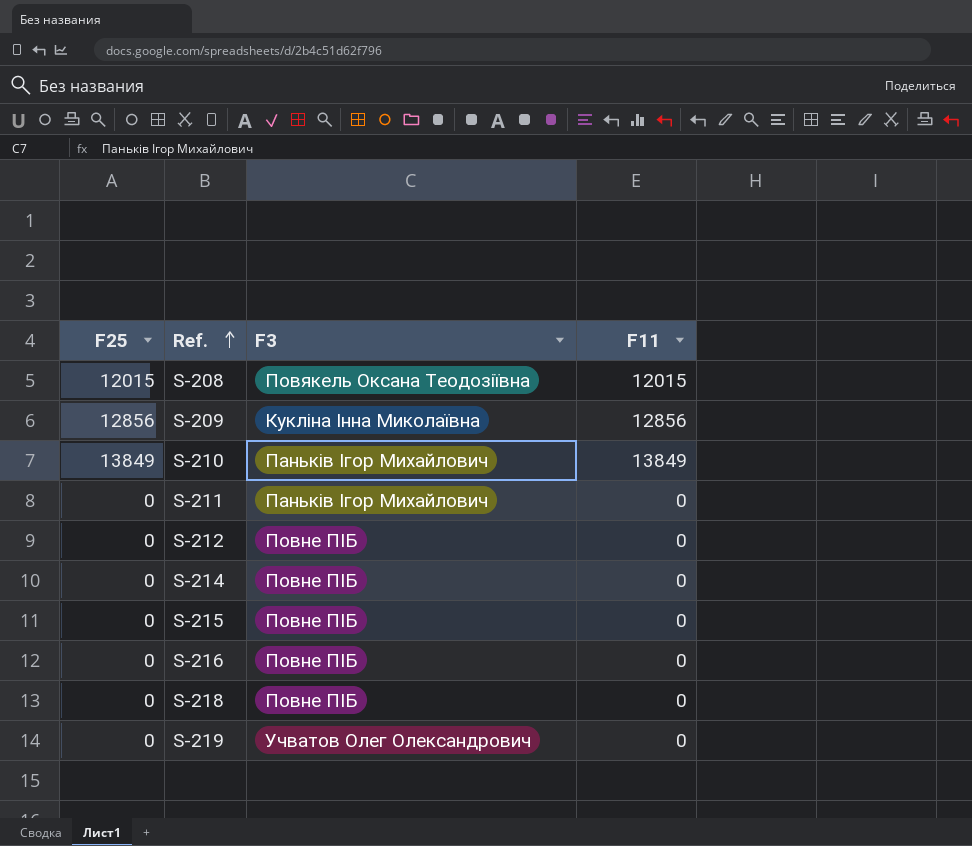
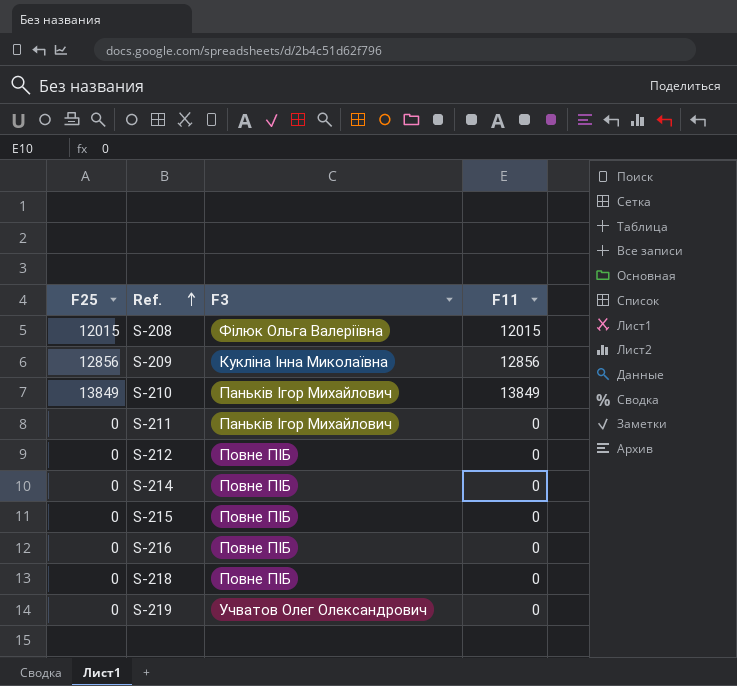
S-208 | F3: Повякель Оксана Теодозіївна -> Філюк Ольга Валеріївна

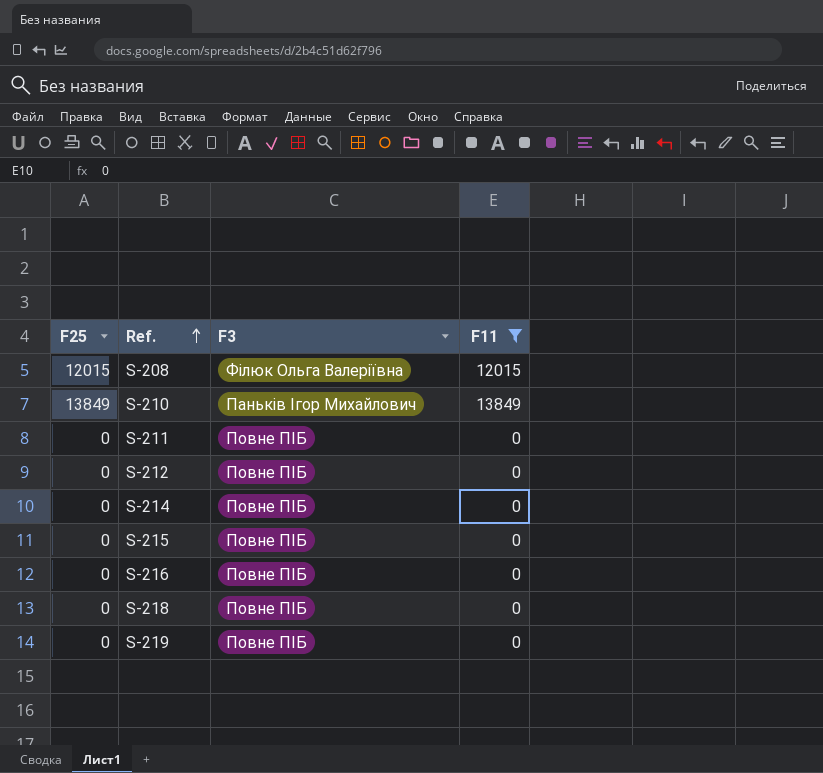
filter: none -> F11 != 12856
S-211 | F3: Паньків Ігор Михайлович -> Повне ПІБ
S-219 | F3: Учватов Олег Олександрович -> Повне ПІБ

